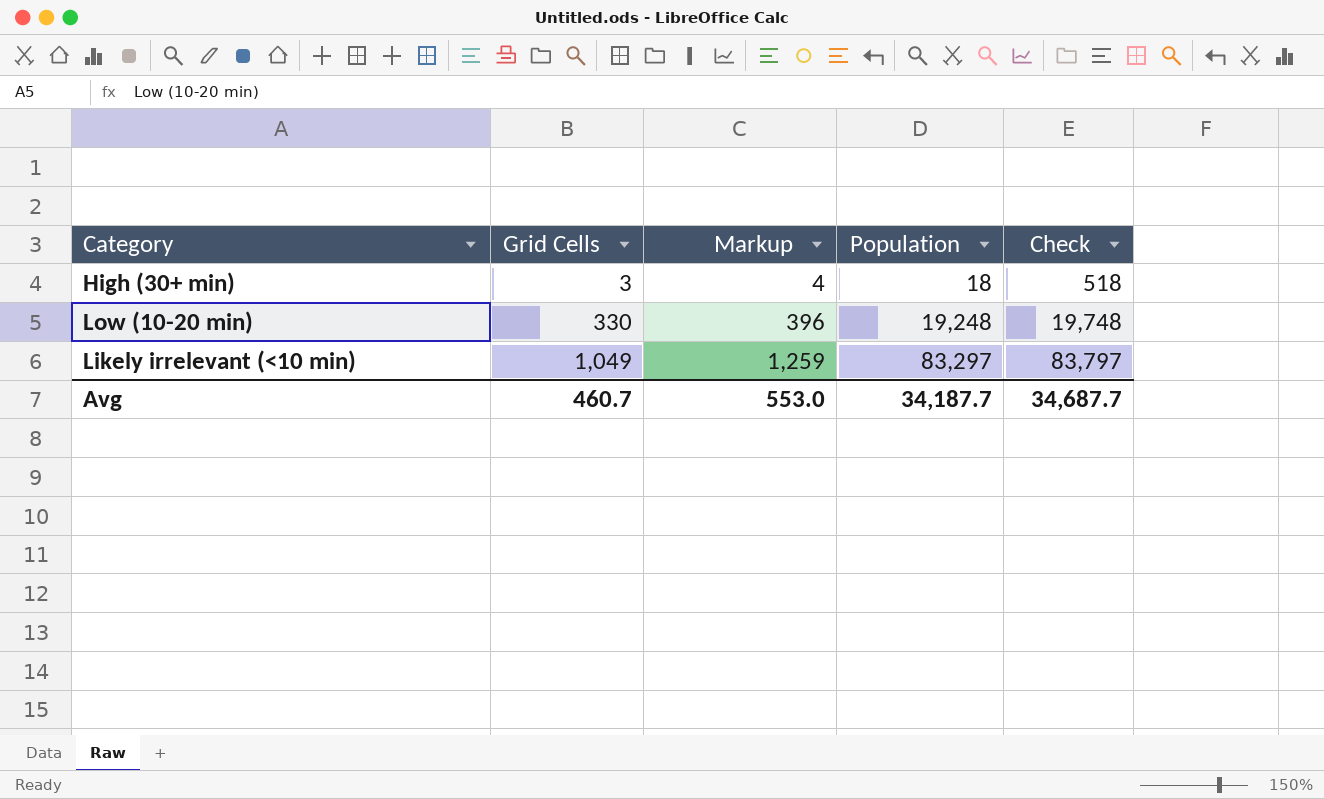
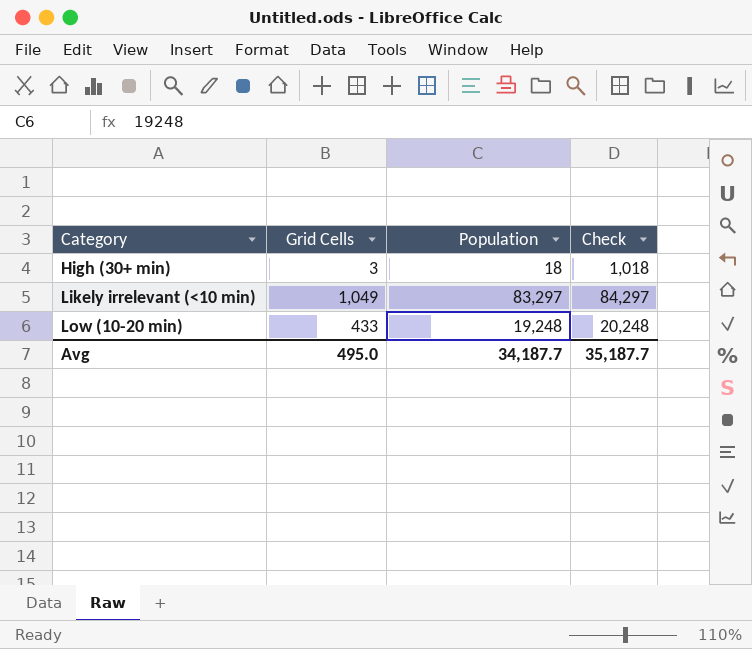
row order: Grid Cells ascending -> Category ascending
column Markup | formula: [Grid Cells] * 1.2 -> none
column Check | formula: [Population] + 500 -> [Population] + 1000
Low (10-20 min) | Grid Cells: 330 -> 433
Avg | Grid Cells: 460.7 -> 495.0
Avg | Check: 34,687.7 -> 35,187.7

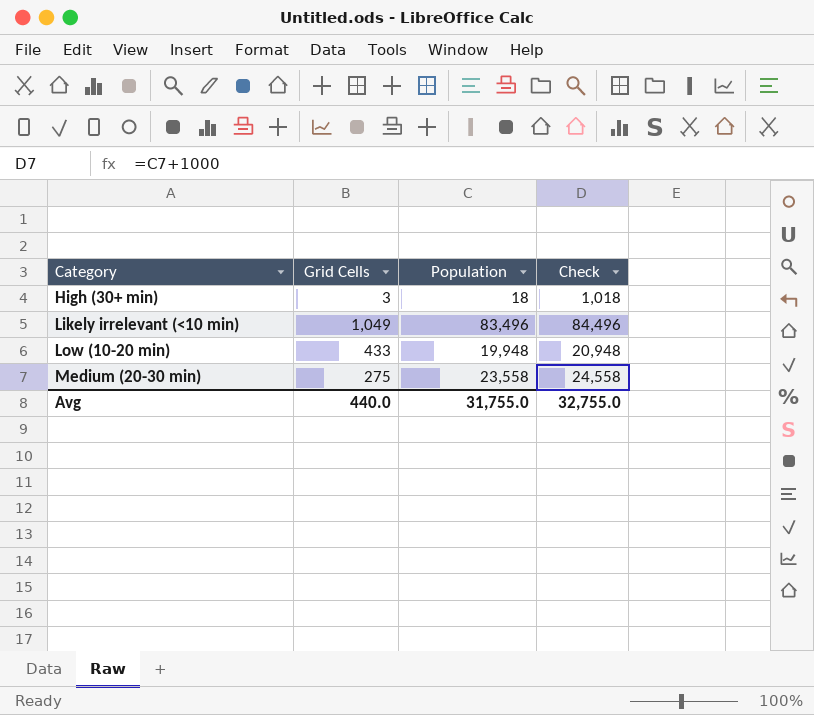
Likely irrelevant (<10 min) | Population: 83,297 -> 83,496
Likely irrelevant (<10 min) | Check: 84,297 -> 84,496
Low (10-20 min) | Population: 19,248 -> 19,948
Low (10-20 min) | Check: 20,248 -> 20,948
row Medium (20-30 min): none -> 275 | 23,558 | 24,558
Avg | Grid Cells: 495.0 -> 440.0
Avg | Population: 34,187.7 -> 31,755.0
Avg | Check: 35,187.7 -> 32,755.0

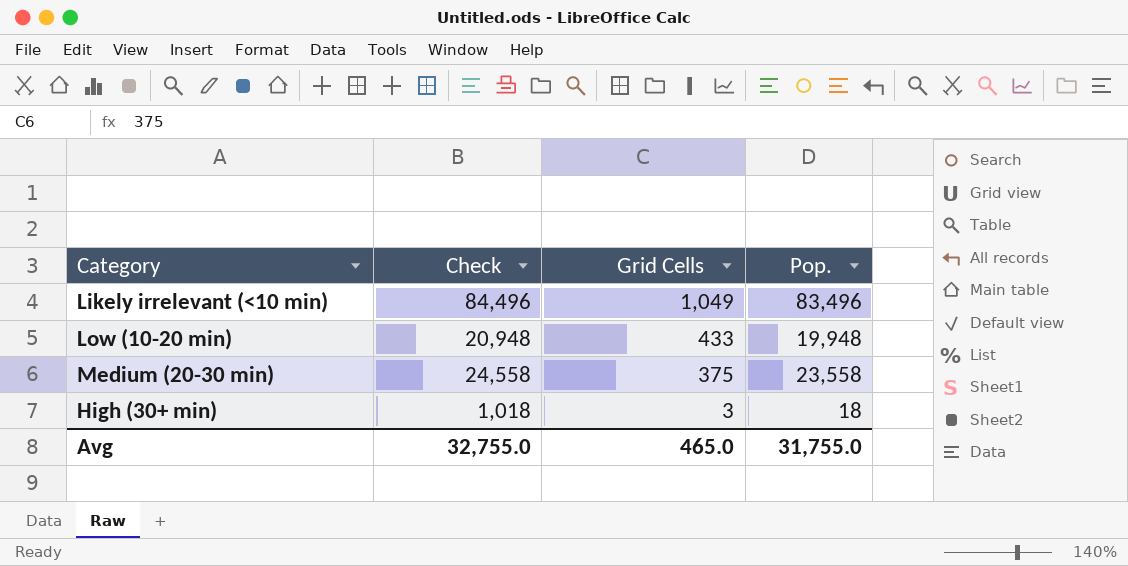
row order: Category ascending -> Grid Cells descending
column Check | position: 4 -> 2
column name: Population -> Pop.
Medium (20-30 min) | Grid Cells: 275 -> 375
Avg | Grid Cells: 440.0 -> 465.0

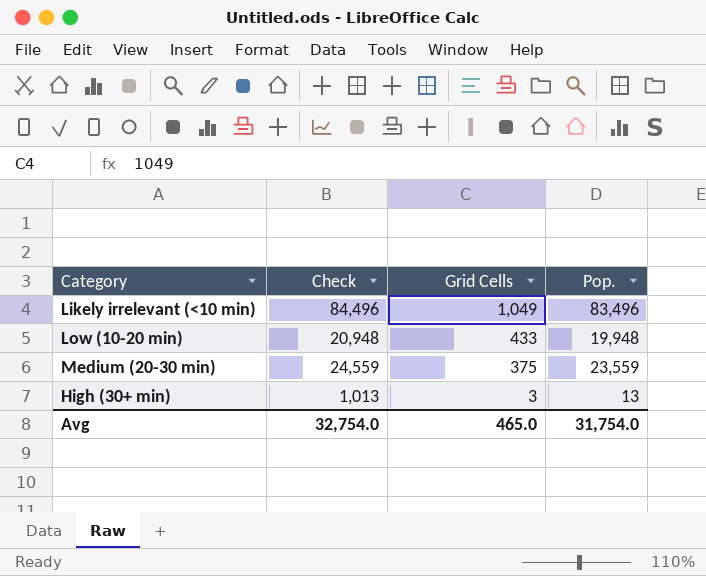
Medium (20-30 min) | Check: 24,558 -> 24,559
Medium (20-30 min) | Pop.: 23,558 -> 23,559
High (30+ min) | Check: 1,018 -> 1,013
High (30+ min) | Pop.: 18 -> 13
Avg | Check: 32,755.0 -> 32,754.0
Avg | Pop.: 31,755.0 -> 31,754.0

